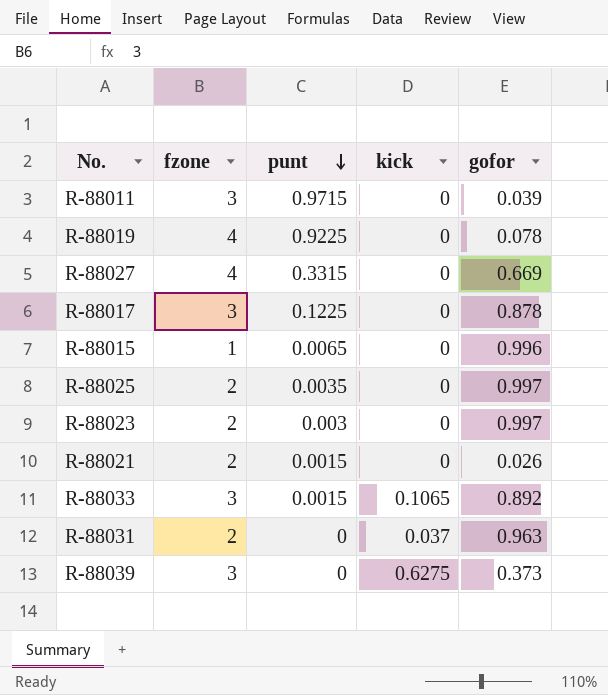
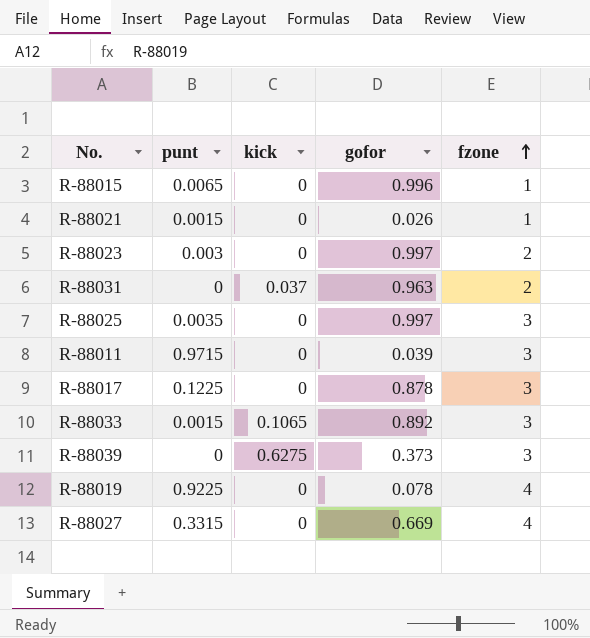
row order: punt descending -> fzone ascending
column fzone | position: 2 -> 5
R-88021 | fzone: 2 -> 1
R-88025 | fzone: 2 -> 3

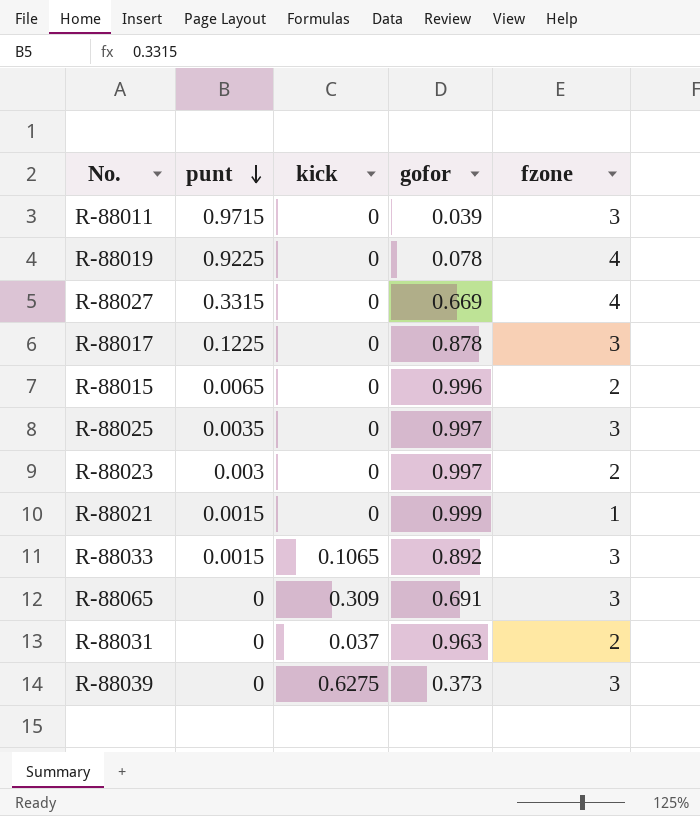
row order: fzone ascending -> punt descending
R-88015 | fzone: 1 -> 2
R-88021 | gofor: 0.026 -> 0.999
row R-88065: none -> 0 | 0.309 | 0.691 | 3

